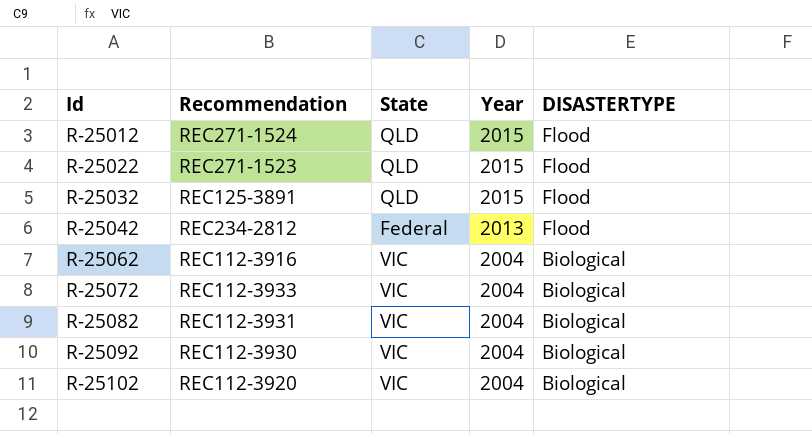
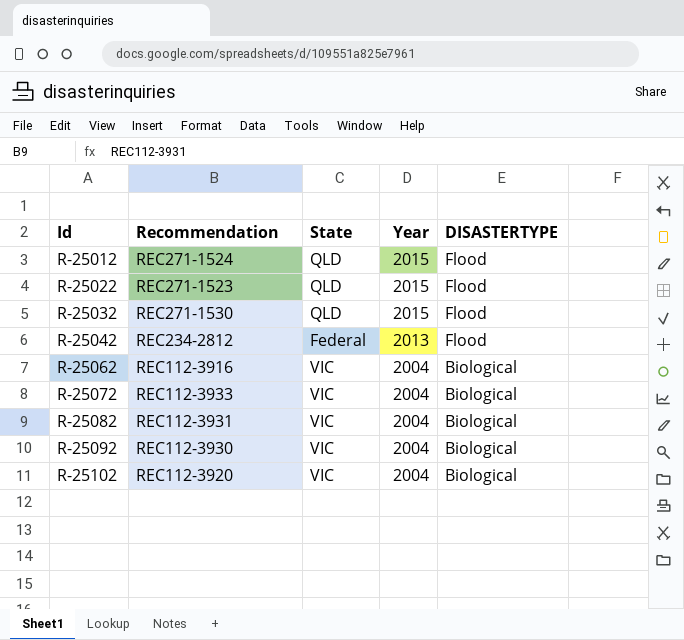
R-25032 | Recommendation: REC125-3891 -> REC271-1530

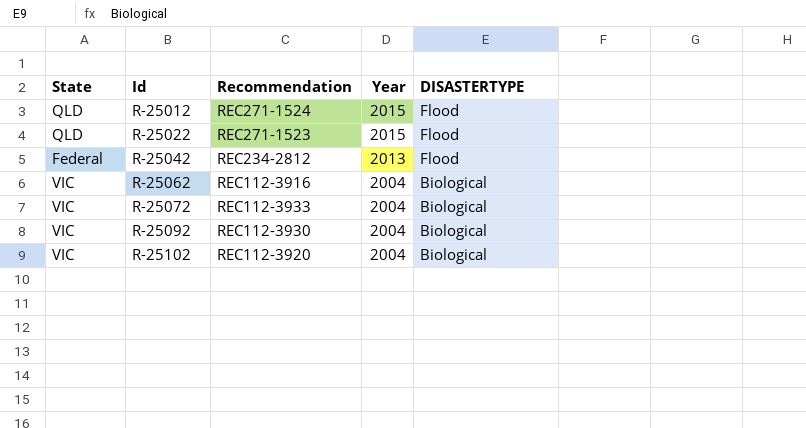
column State | position: 3 -> 1
row R-25032: REC271-1530 | QLD | 2015 | Flood -> none
row R-25082: REC112-3931 | VIC | 2004 | Biological -> none

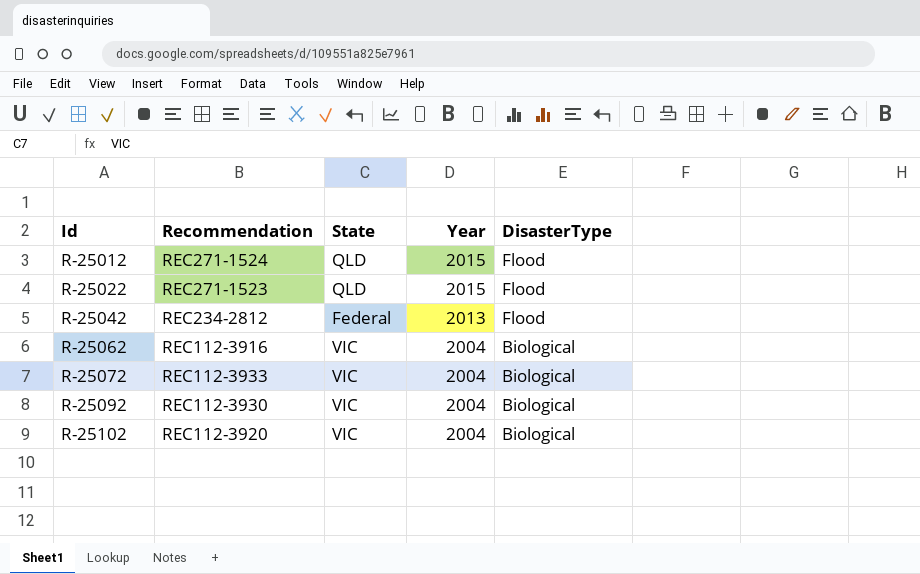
column State | position: 1 -> 3
column name: DISASTERTYPE -> DisasterType

